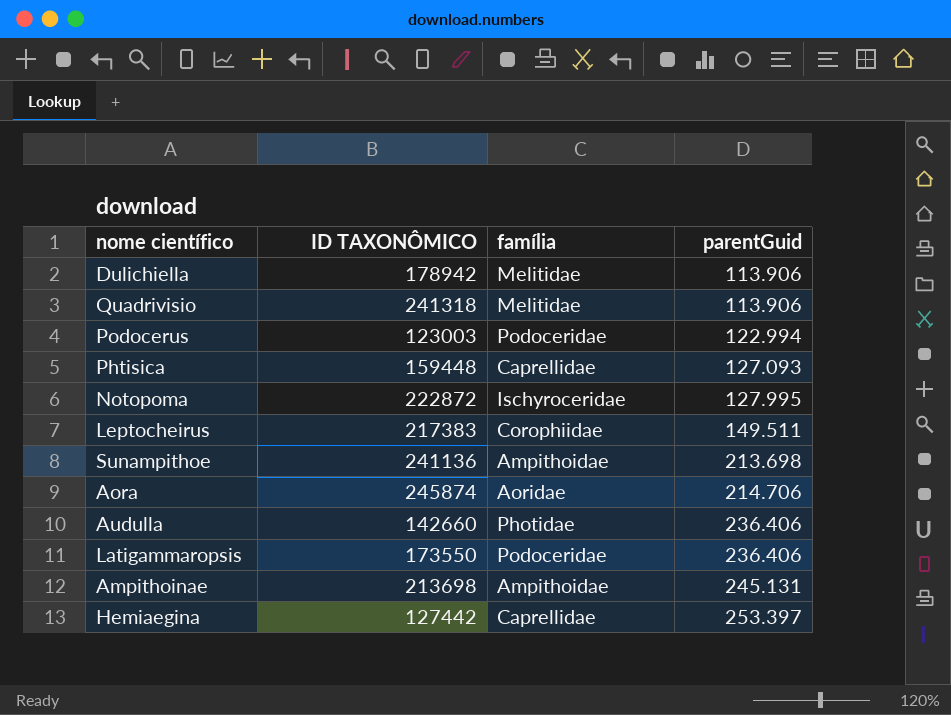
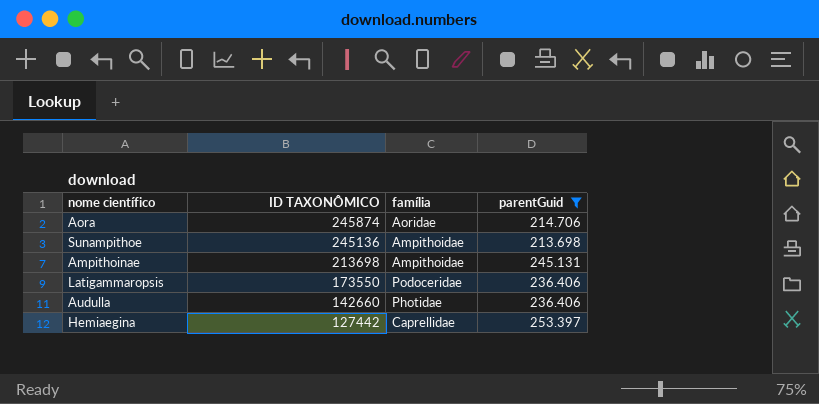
filter: none -> parentGuid >= 213.698
row order: parentGuid ascending -> ID TAXONÔMICO descending
Sunampithoe | ID TAXONÔMICO: 241136 -> 245136

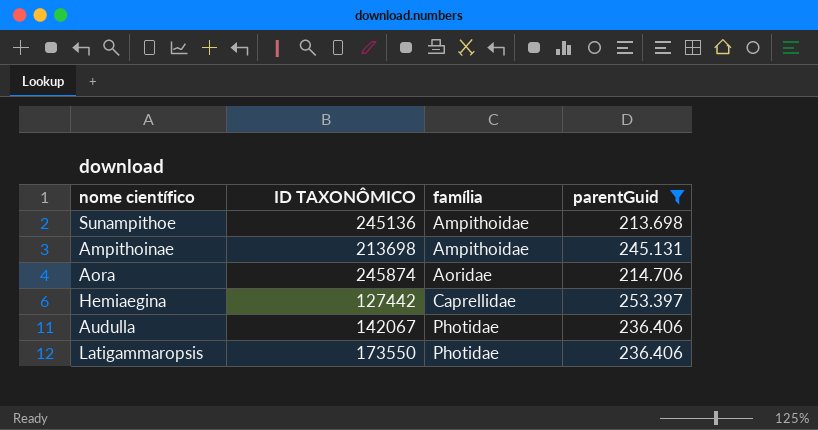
row order: ID TAXONÔMICO descending -> família ascending
Audulla | ID TAXONÔMICO: 142660 -> 142067
Latigammaropsis | família: Podoceridae -> Photidae

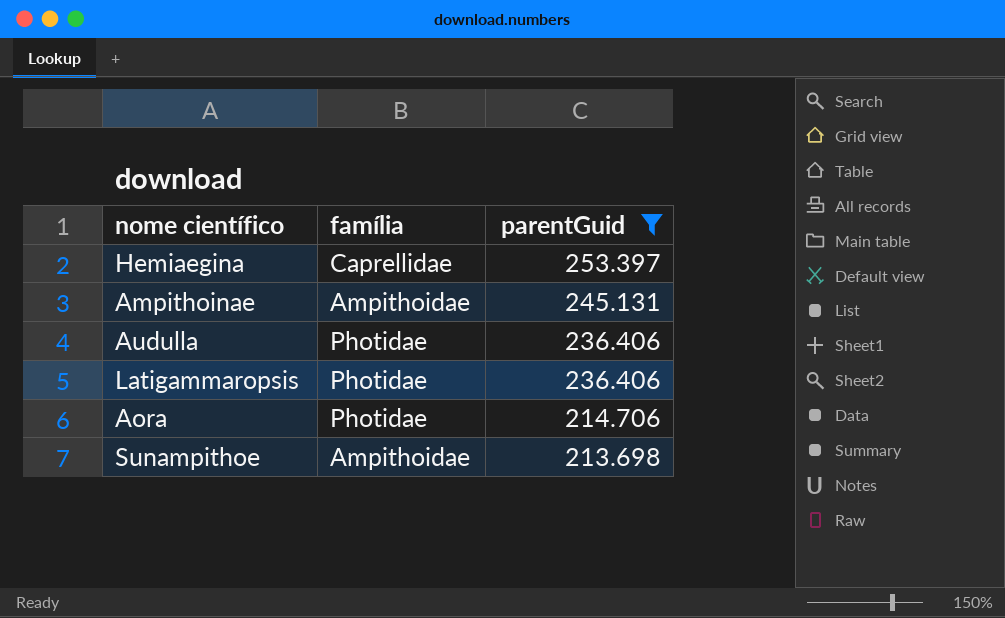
row order: família ascending -> parentGuid descending
column ID TAXONÔMICO | position: 2 -> none
Aora | família: Aoridae -> Photidae

